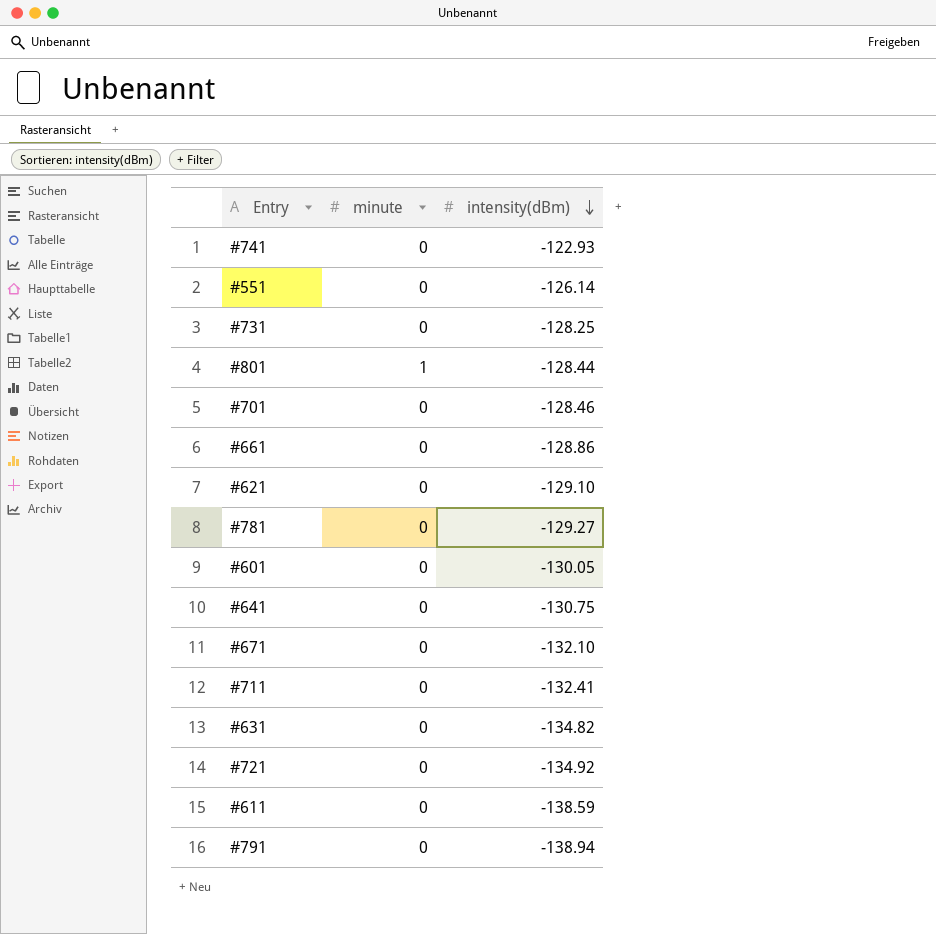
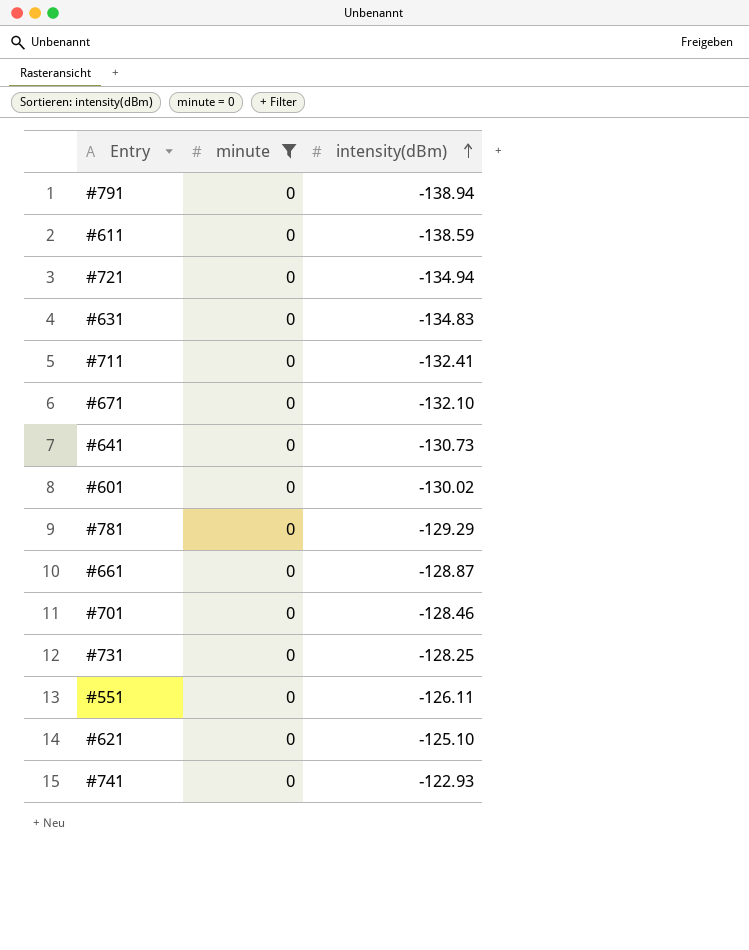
filter: none -> minute = 0
row order: intensity(dBm) descending -> intensity(dBm) ascending
#721 | intensity(dBm): -134.92 -> -134.94
#631 | intensity(dBm): -134.82 -> -134.83
#641 | intensity(dBm): -130.75 -> -130.73
#601 | intensity(dBm): -130.05 -> -130.02
#781 | intensity(dBm): -129.27 -> -129.29
#661 | intensity(dBm): -128.86 -> -128.87
#551 | intensity(dBm): -126.14 -> -126.11
#621 | intensity(dBm): -129.10 -> -125.10

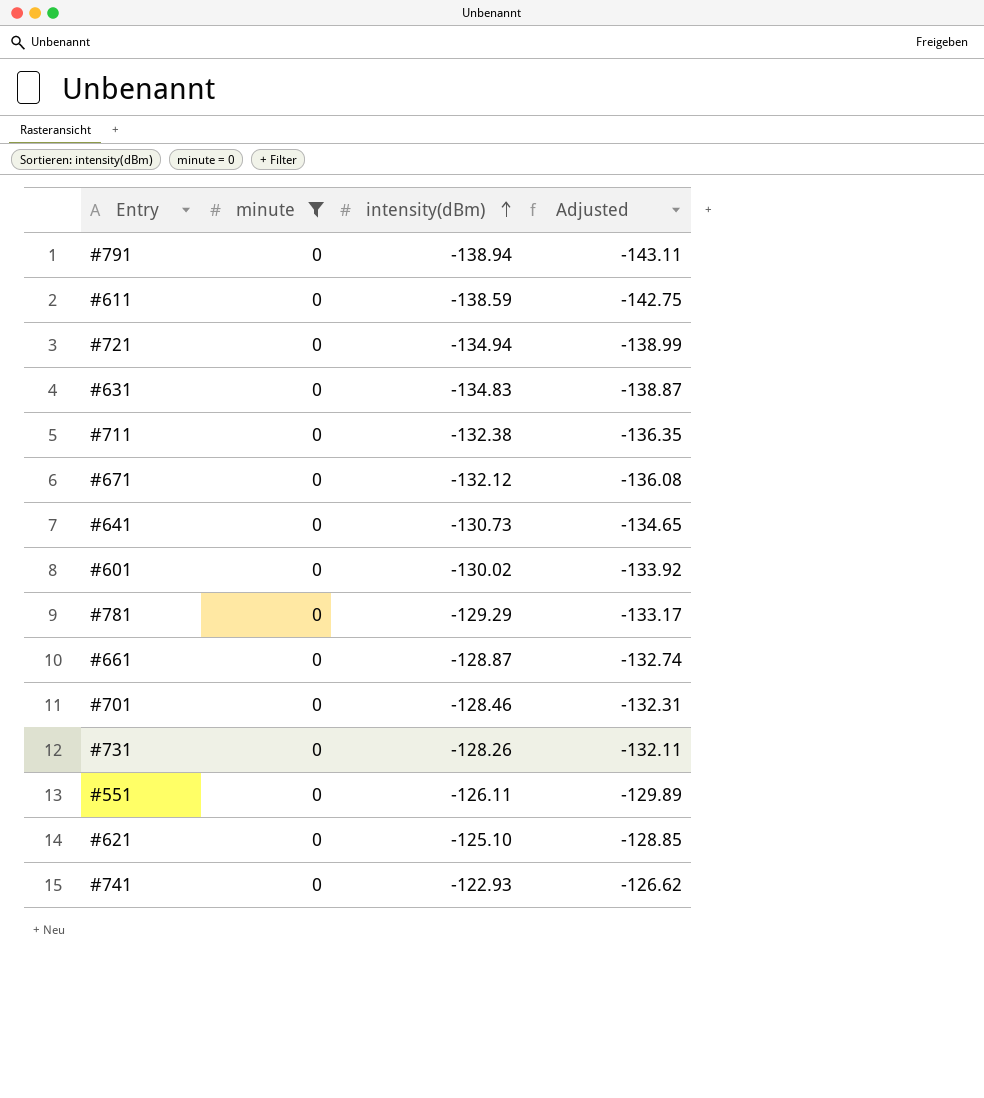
column Adjusted | formula: none -> [intensity(dBm)] * 1.03
#711 | intensity(dBm): -132.41 -> -132.38
#671 | intensity(dBm): -132.10 -> -132.12
#731 | intensity(dBm): -128.25 -> -128.26

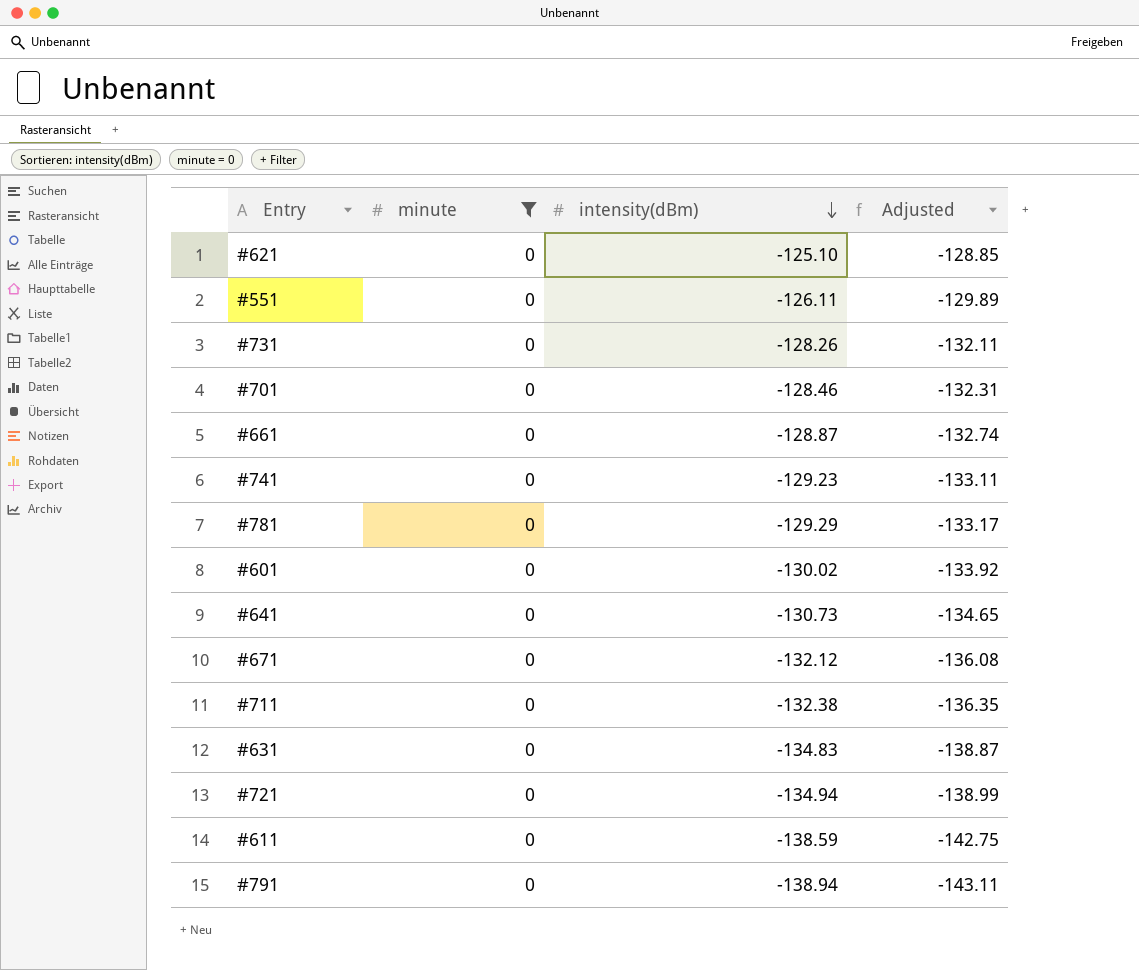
row order: intensity(dBm) ascending -> intensity(dBm) descending
#741 | intensity(dBm): -122.93 -> -129.23
#741 | Adjusted: -126.62 -> -133.11

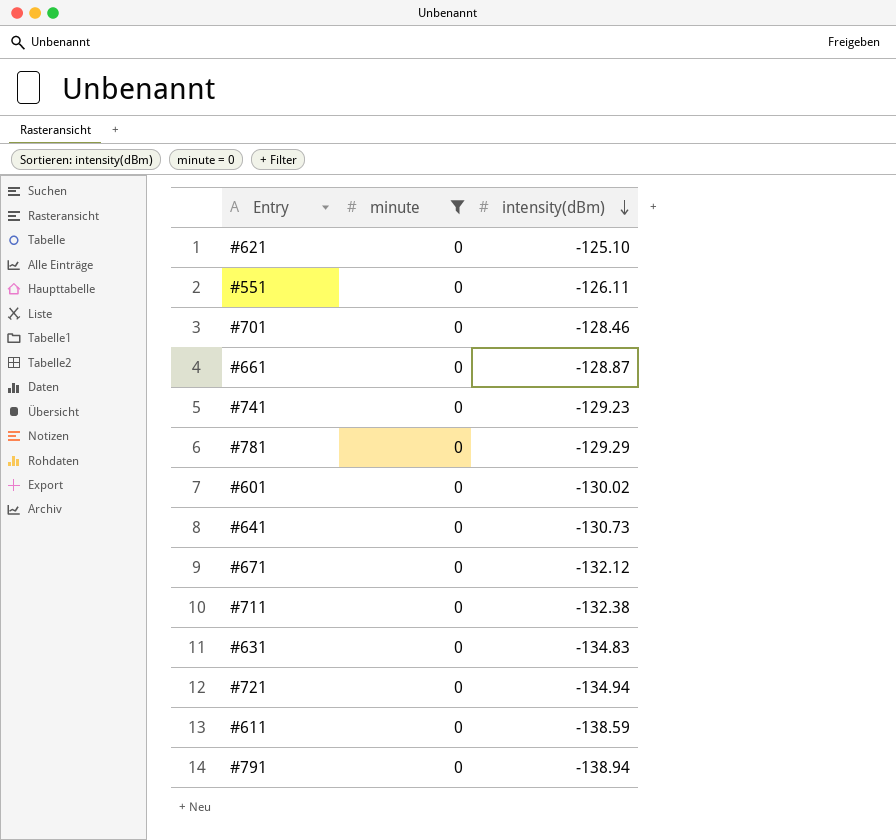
column Adjusted | formula: [intensity(dBm)] * 1.03 -> none
row #731: 0 | -128.26 | -132.11 -> none

